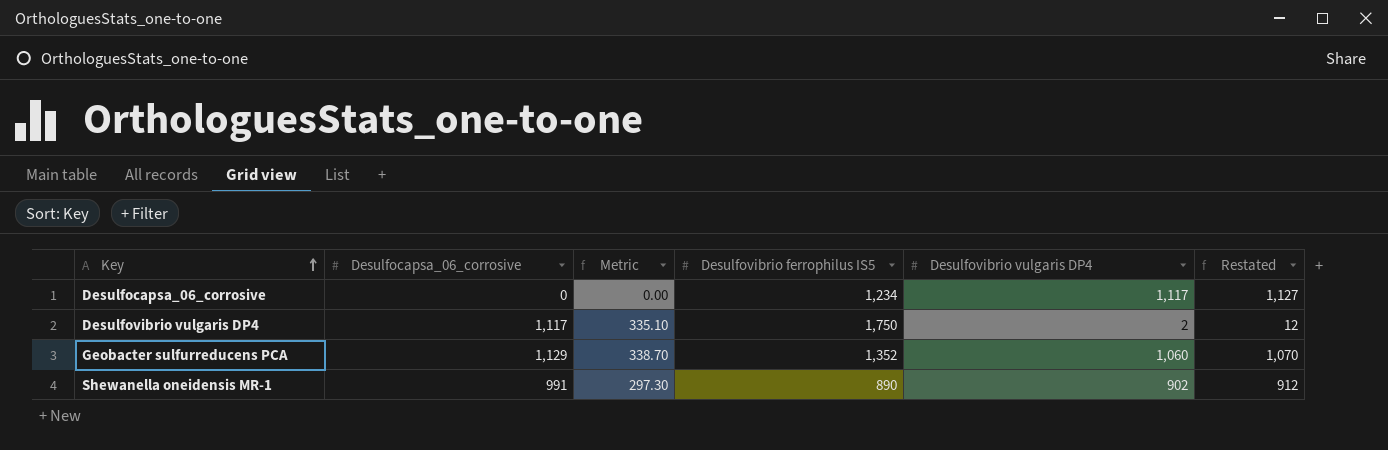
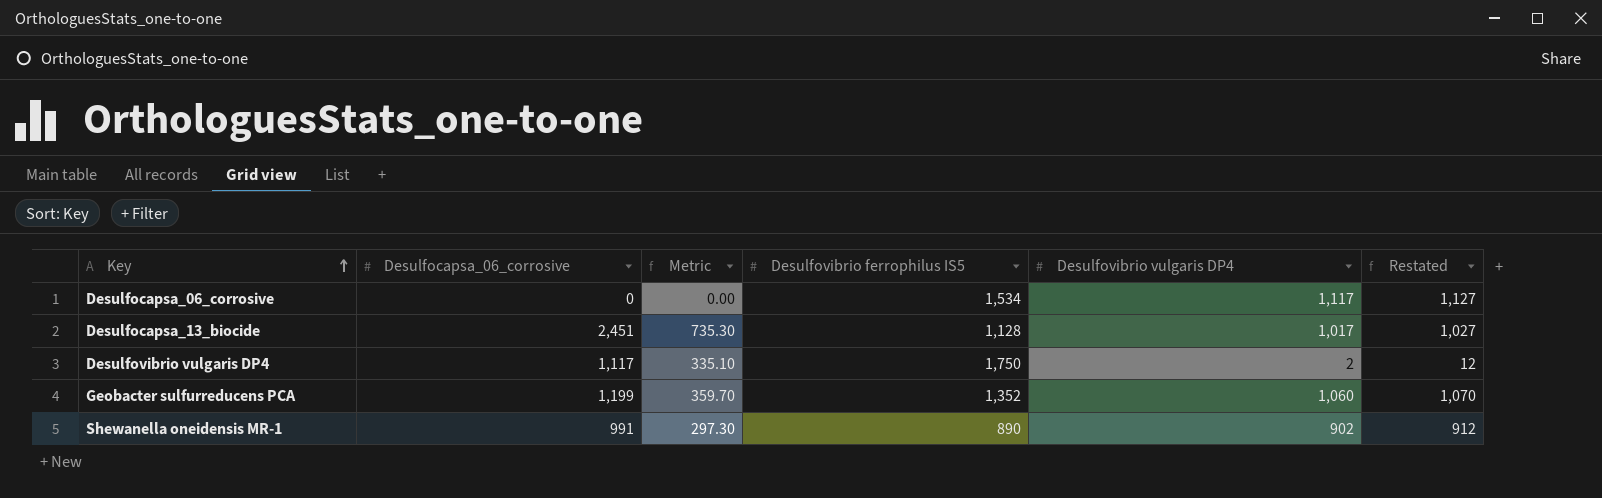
Desulfocapsa_06_corrosive | Desulfovibrio ferrophilus IS5: 1,234 -> 1,534
row Desulfocapsa_13_biocide: none -> 2,451 | 735.30 | 1,128 | 1,017 | 1,027
Geobacter sulfurreducens PCA | Desulfocapsa_06_corrosive: 1,129 -> 1,199
Geobacter sulfurreducens PCA | Metric: 338.70 -> 359.70

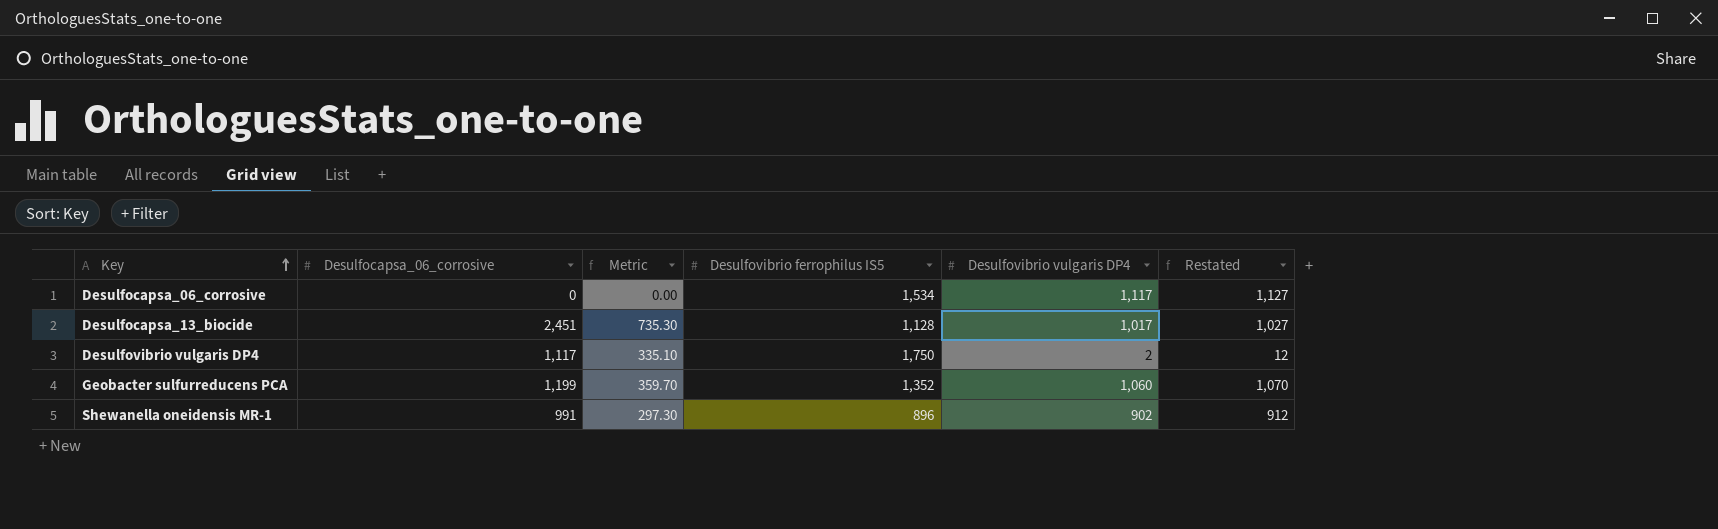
Shewanella oneidensis MR-1 | Desulfovibrio ferrophilus IS5: 890 -> 896

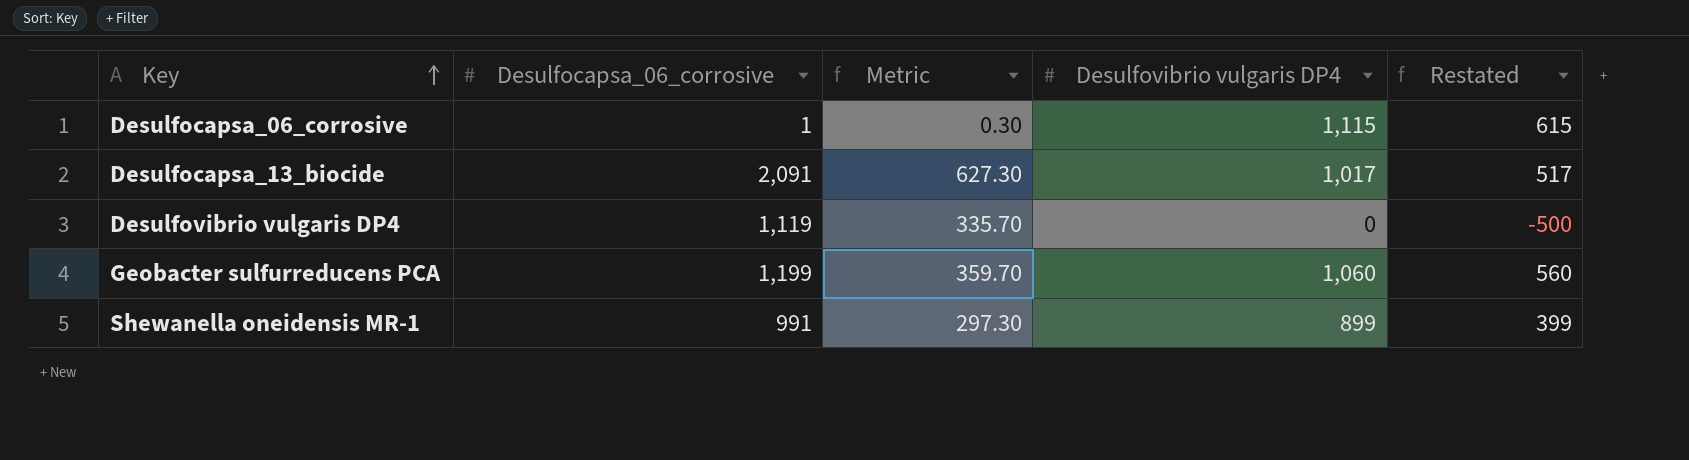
column Desulfovibrio ferrophilus IS5 | position: 4 -> none
column Restated | formula: [Desulfovibrio vulgaris DP4] + 10 -> [Desulfovibrio vulgaris DP4] - 500
Desulfocapsa_06_corrosive | Desulfocapsa_06_corrosive: 0 -> 1
Desulfocapsa_06_corrosive | Metric: 0.00 -> 0.30
Desulfocapsa_06_corrosive | Desulfovibrio vulgaris DP4: 1,117 -> 1,115
Desulfocapsa_13_biocide | Desulfocapsa_06_corrosive: 2,451 -> 2,091
Desulfocapsa_13_biocide | Metric: 735.30 -> 627.30
Desulfovibrio vulgaris DP4 | Desulfocapsa_06_corrosive: 1,117 -> 1,119
Desulfovibrio vulgaris DP4 | Metric: 335.10 -> 335.70
Desulfovibrio vulgaris DP4 | Desulfovibrio vulgaris DP4: 2 -> 0
Shewanella oneidensis MR-1 | Desulfovibrio vulgaris DP4: 902 -> 899

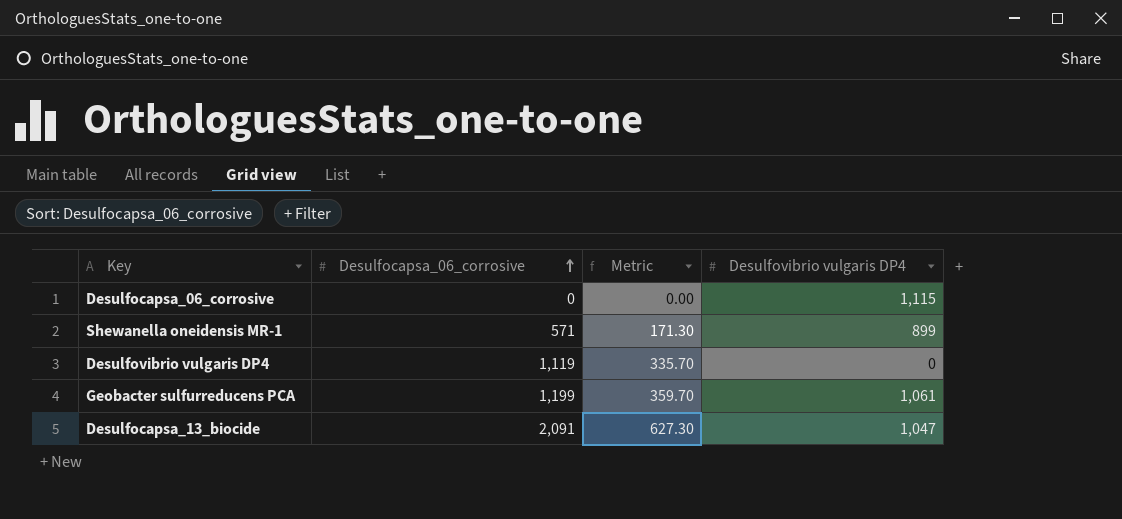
row order: Key ascending -> Desulfocapsa_06_corrosive ascending
column Restated | formula: [Desulfovibrio vulgaris DP4] - 500 -> none
Desulfocapsa_06_corrosive | Desulfocapsa_06_corrosive: 1 -> 0
Desulfocapsa_06_corrosive | Metric: 0.30 -> 0.00
Shewanella oneidensis MR-1 | Desulfocapsa_06_corrosive: 991 -> 571
Shewanella oneidensis MR-1 | Metric: 297.30 -> 171.30
Geobacter sulfurreducens PCA | Desulfovibrio vulgaris DP4: 1,060 -> 1,061
Desulfocapsa_13_biocide | Desulfovibrio vulgaris DP4: 1,017 -> 1,047

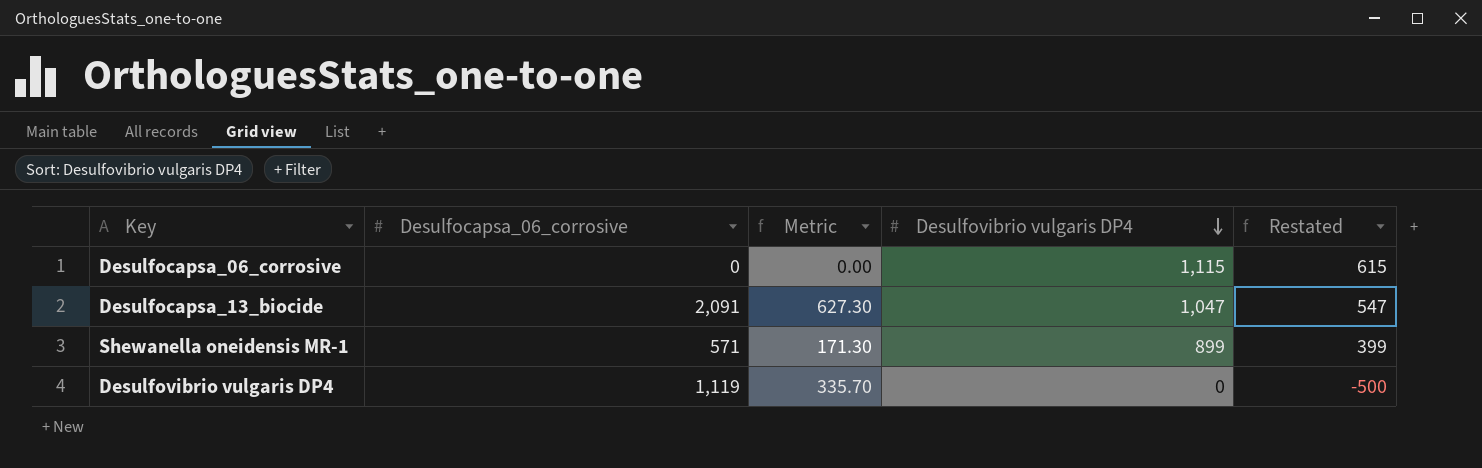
row order: Desulfocapsa_06_corrosive ascending -> Desulfovibrio vulgaris DP4 descending
column Restated | formula: none -> [Desulfovibrio vulgaris DP4] - 500
row Geobacter sulfurreducens PCA: 1,199 | 359.70 | 1,061 -> none

